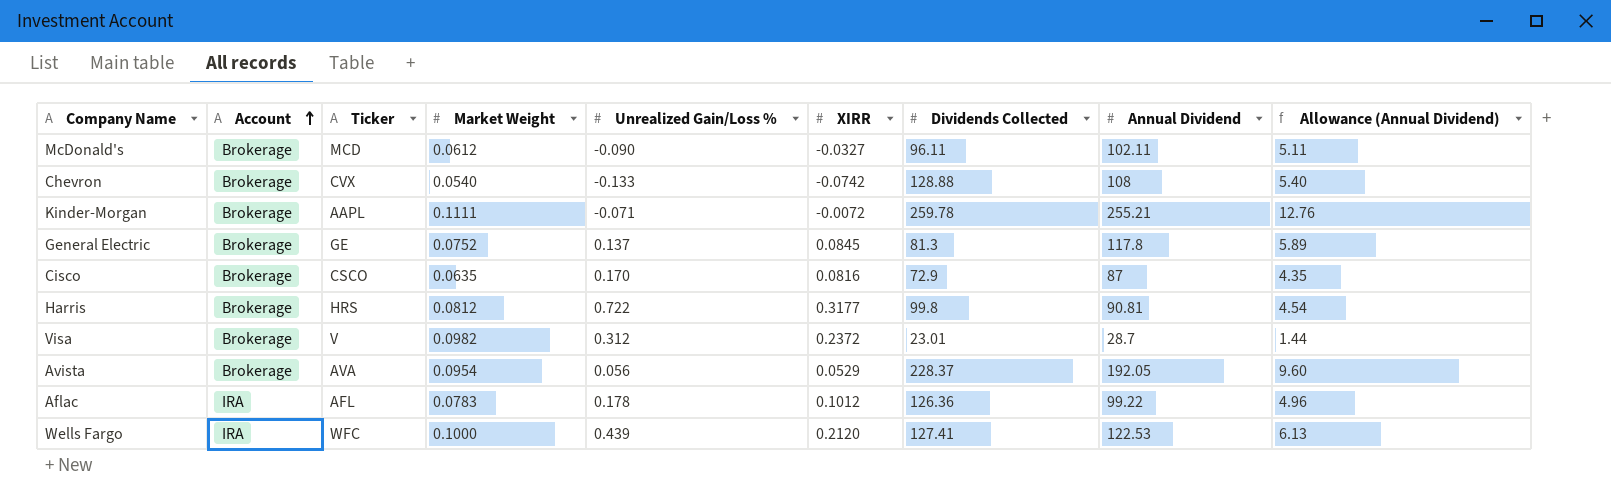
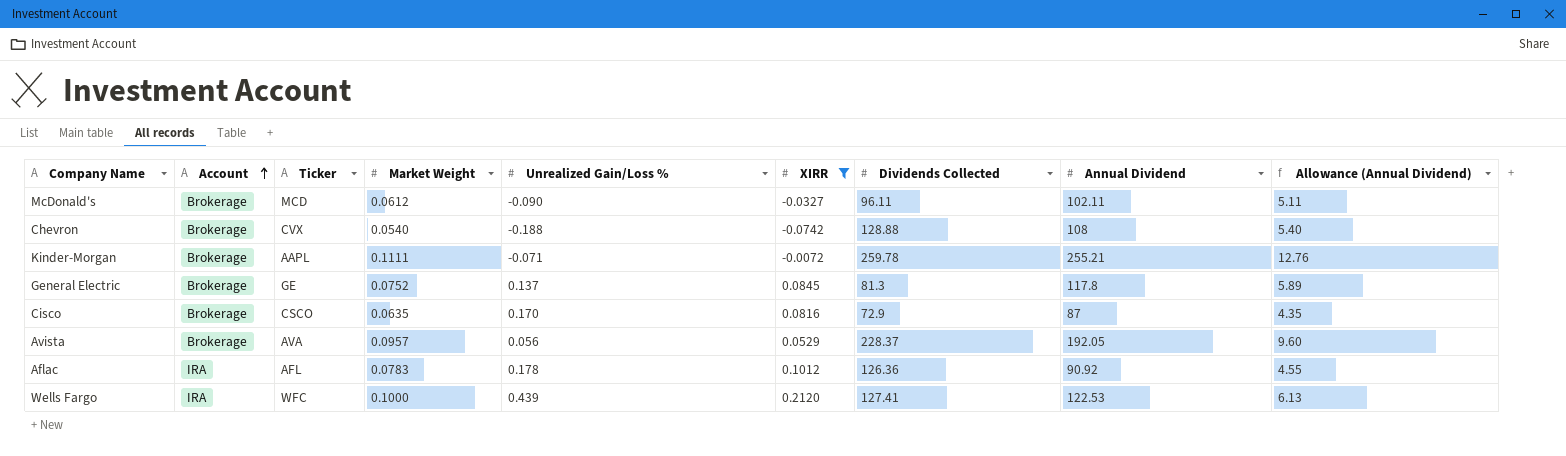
filter: none -> XIRR <= 0.2120
Chevron | Unrealized Gain/Loss %: -0.133 -> -0.188
Avista | Market Weight: 0.0954 -> 0.0957
Aflac | Annual Dividend: 99.22 -> 90.92
Aflac | Allowance (Annual Dividend): 4.96 -> 4.55

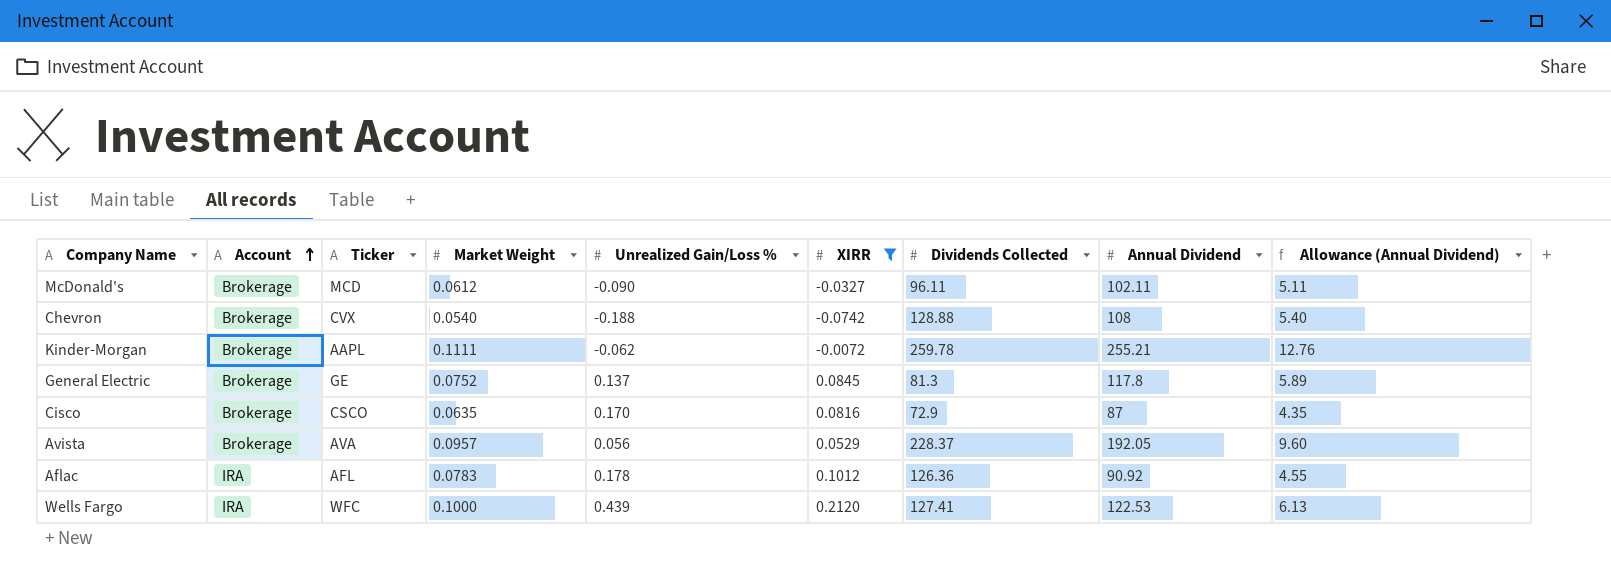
Kinder-Morgan | Unrealized Gain/Loss %: -0.071 -> -0.062

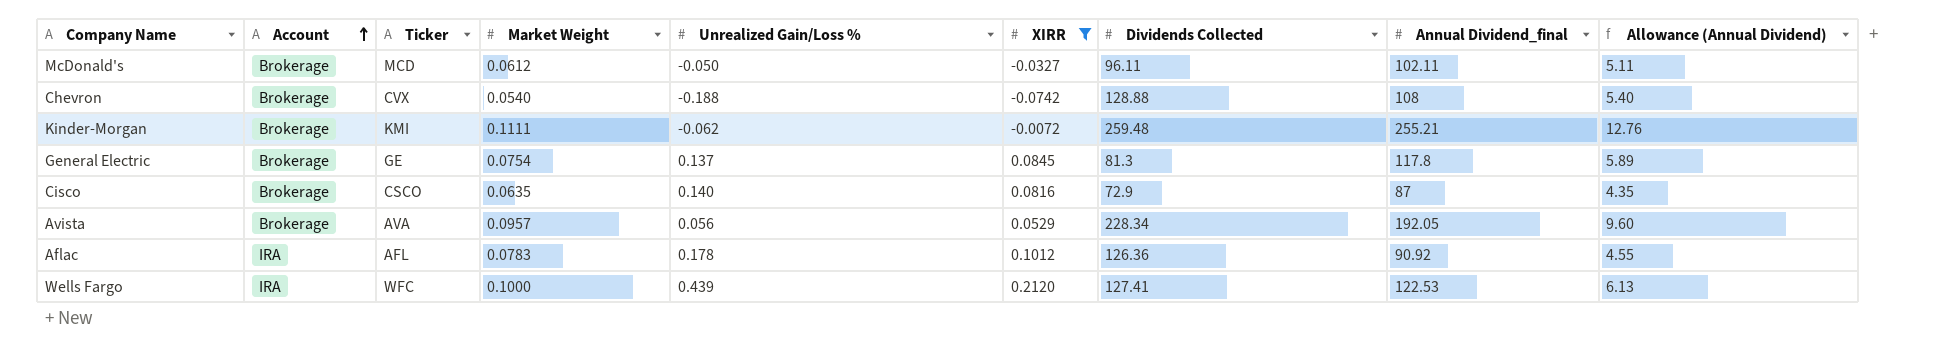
column name: Annual Dividend -> Annual Dividend_final
McDonald's | Unrealized Gain/Loss %: -0.090 -> -0.050
Kinder-Morgan | Ticker: AAPL -> KMI
Kinder-Morgan | Dividends Collected: 259.78 -> 259.48
General Electric | Market Weight: 0.0752 -> 0.0754
Cisco | Unrealized Gain/Loss %: 0.170 -> 0.140
Avista | Dividends Collected: 228.37 -> 228.34

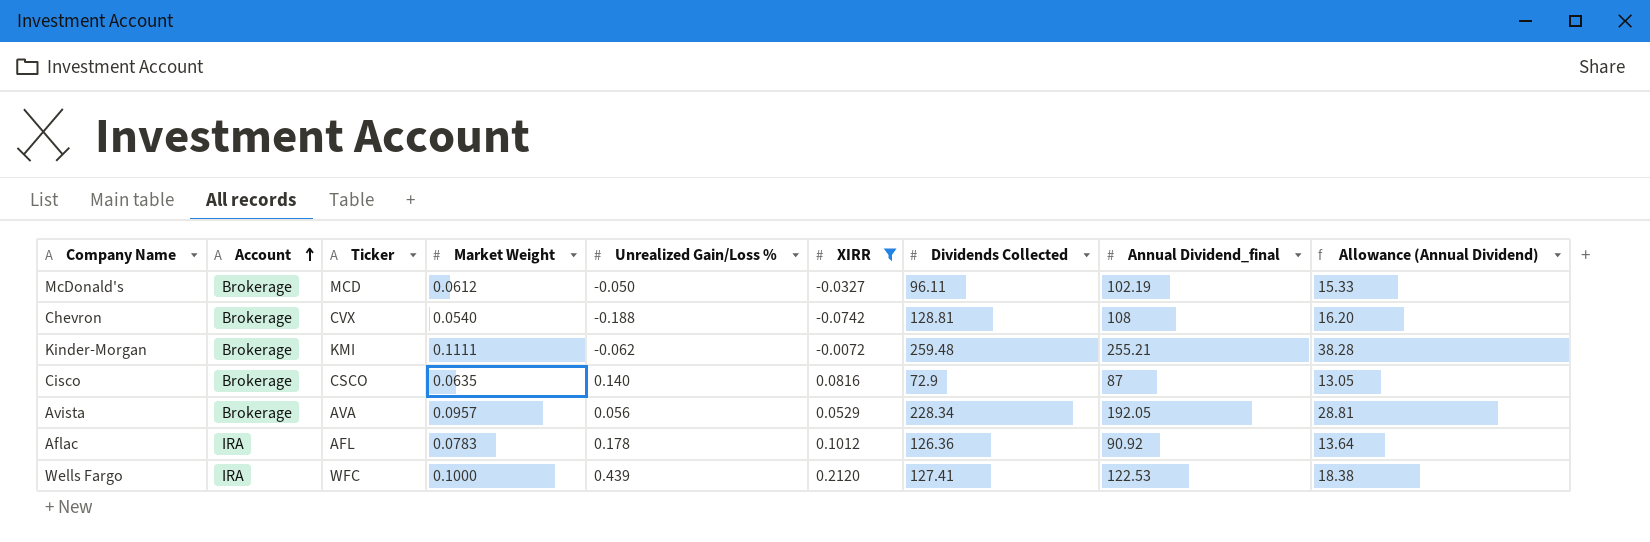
column Allowance (Annual Dividend) | formula: [Annual Dividend_final] * 0.05 -> [Annual Dividend_final] * 0.15
row General Electric: Brokerage | GE | 0.0754 | 0.137 | 0.0845 | 81.3 | 117.8 | 5.89 -> none
McDonald's | Annual Dividend_final: 102.11 -> 102.19
Chevron | Dividends Collected: 128.88 -> 128.81

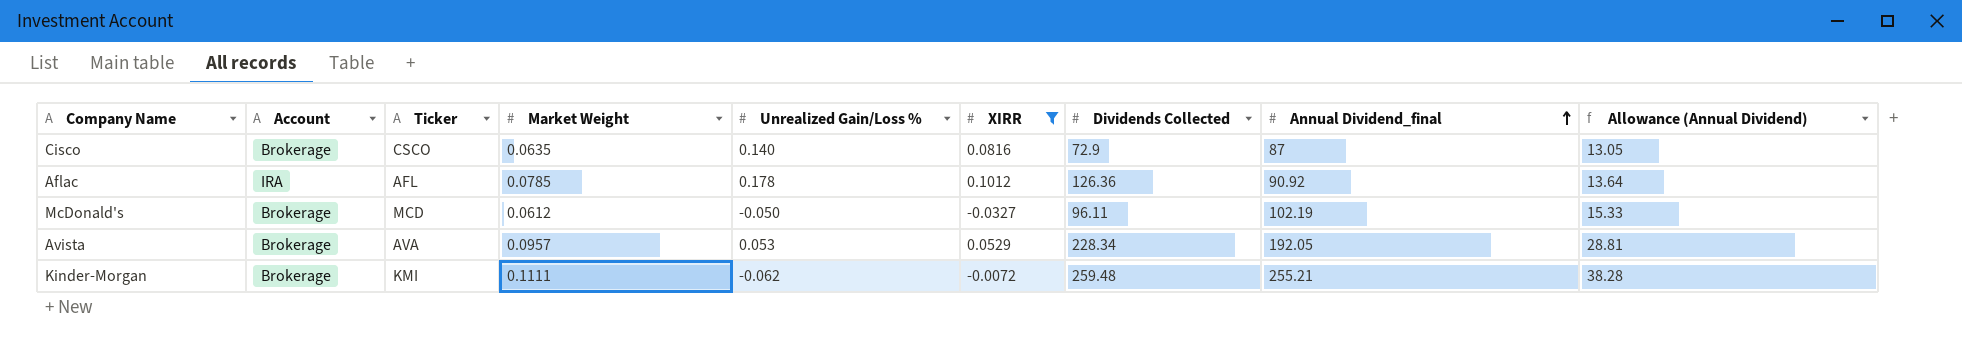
row order: Account ascending -> Annual Dividend_final ascending
row Chevron: Brokerage | CVX | 0.0540 | -0.188 | -0.0742 | 128.81 | 108 | 16.20 -> none
row Wells Fargo: IRA | WFC | 0.1000 | 0.439 | 0.2120 | 127.41 | 122.53 | 18.38 -> none
Aflac | Market Weight: 0.0783 -> 0.0785
Avista | Unrealized Gain/Loss %: 0.056 -> 0.053

